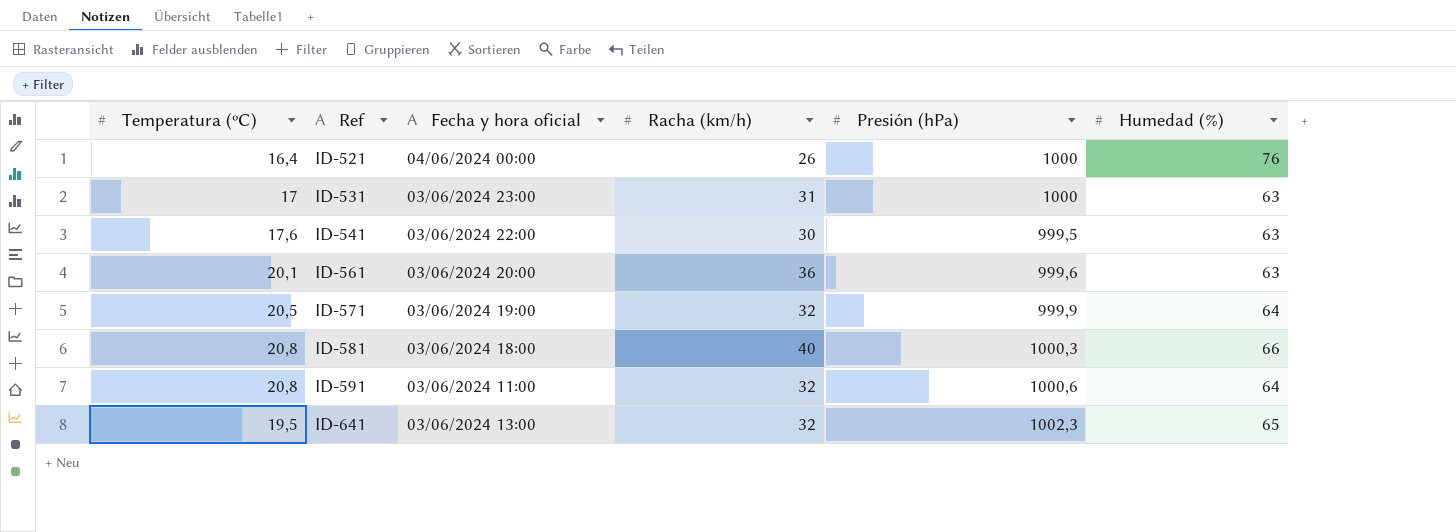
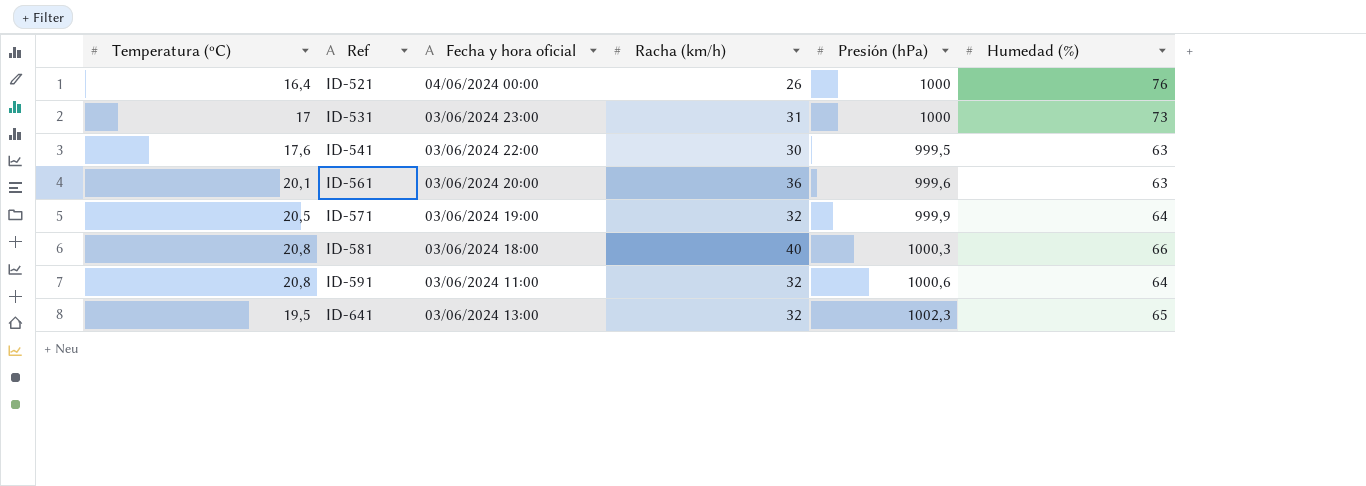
ID-531 | Humedad (%): 63 -> 73

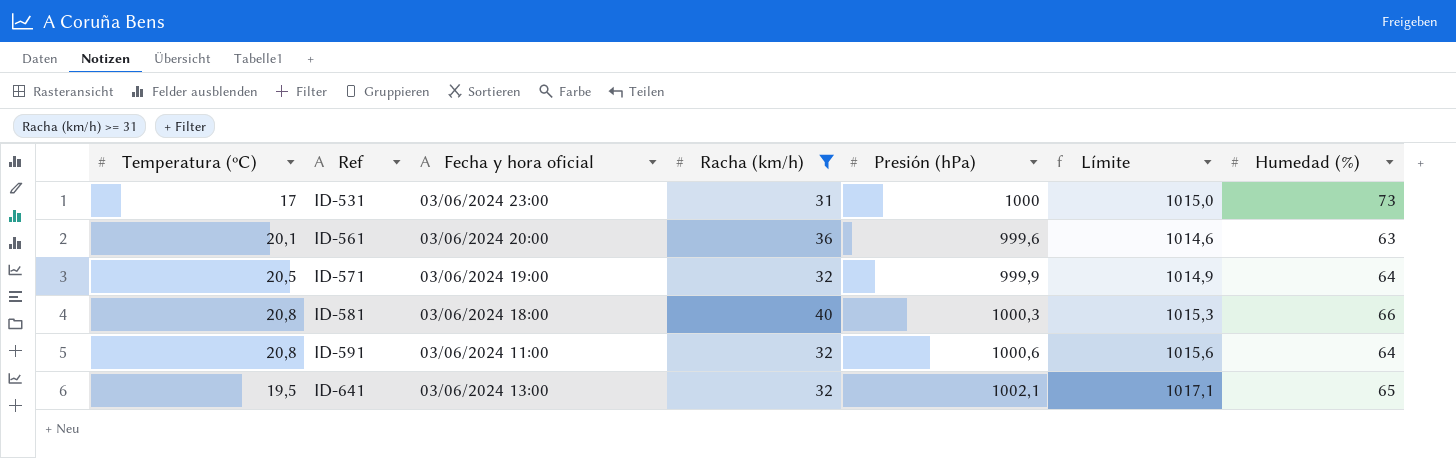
filter: none -> Racha (km/h) >= 31
column Límite | formula: none -> [Presión (hPa)] + 15
ID-641 | Presión (hPa): 1002,3 -> 1002,1

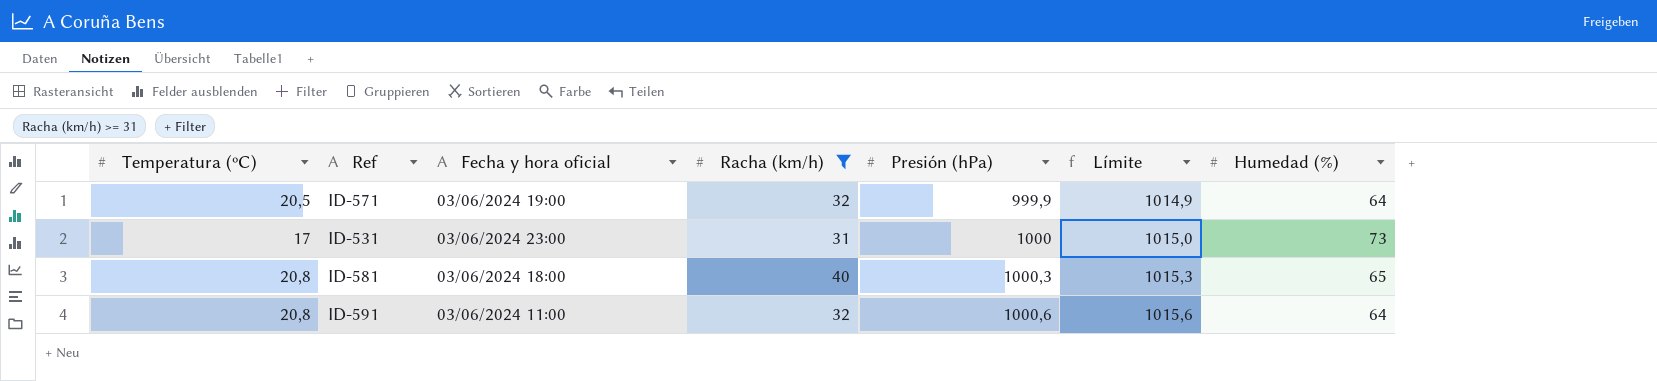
row order: Ref ascending -> Presión (hPa) ascending
row ID-561: 20,1 | 03/06/2024 20:00 | 36 | 999,6 | 1014,6 | 63 -> none
row ID-641: 19,5 | 03/06/2024 13:00 | 32 | 1002,1 | 1017,1 | 65 -> none
ID-581 | Humedad (%): 66 -> 65

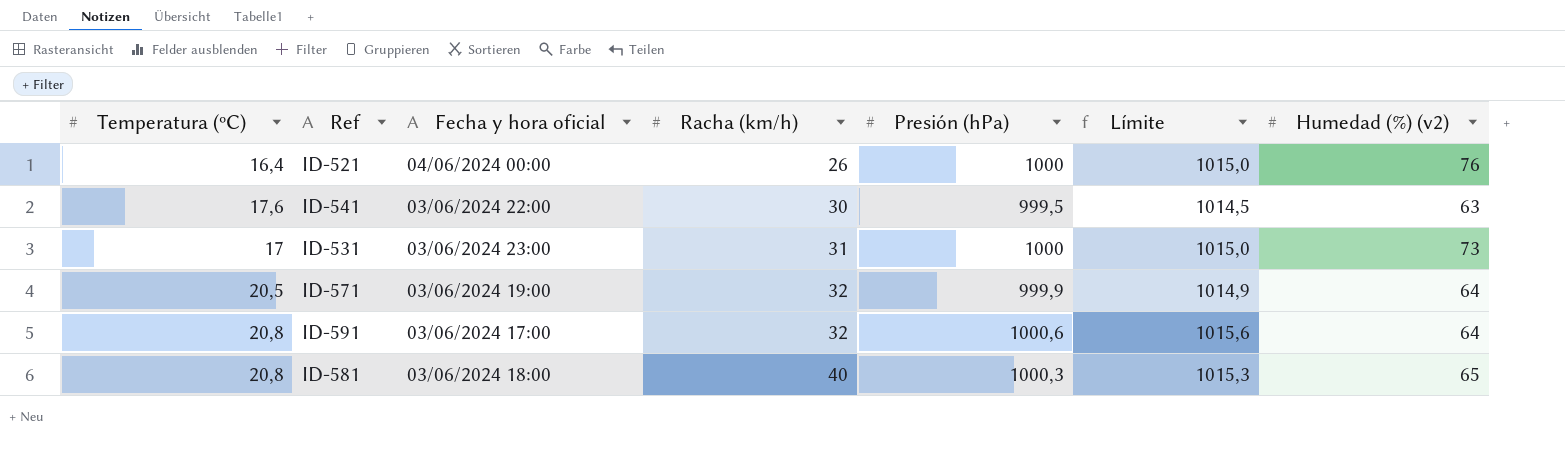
filter: Racha (km/h) >= 31 -> none
row order: Presión (hPa) ascending -> Racha (km/h) ascending
column name: Humedad (%) -> Humedad (%) (v2)
ID-591 | Fecha y hora oficial: 03/06/2024 11:00 -> 03/06/2024 17:00

